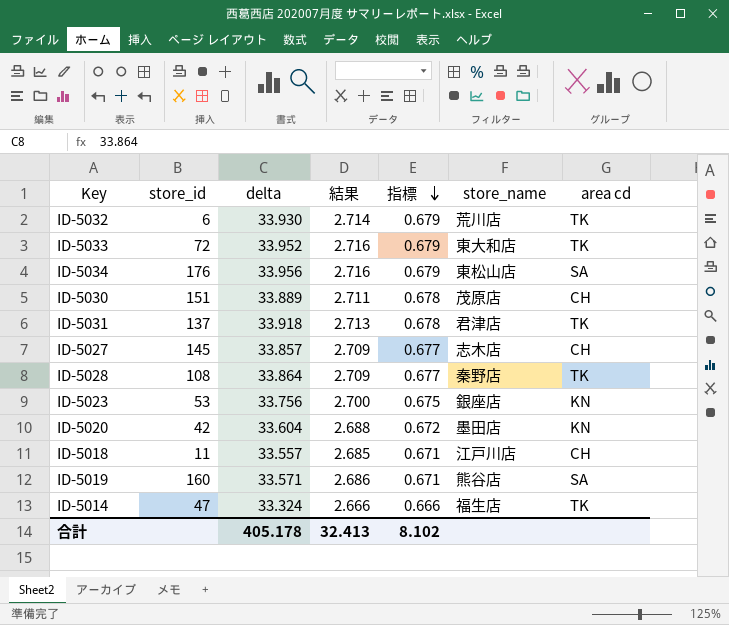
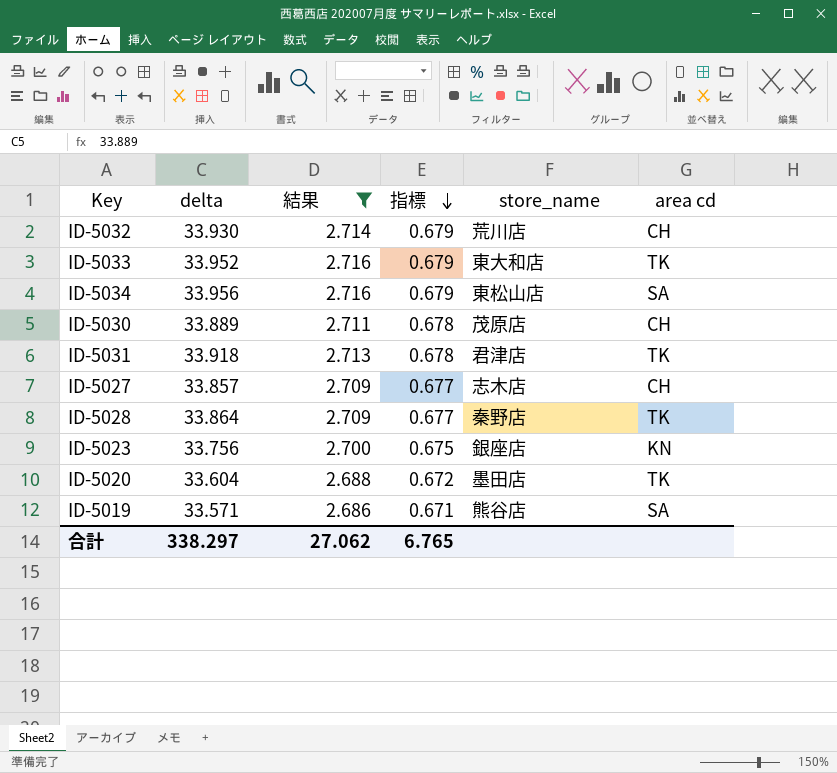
filter: none -> 結果 >= 2.686
column store_id | position: 2 -> none
ID-5032 | area cd: TK -> CH
ID-5020 | area cd: KN -> TK
合計 | delta: 405.178 -> 338.297
合計 | 結果: 32.413 -> 27.062
合計 | 指標: 8.102 -> 6.765

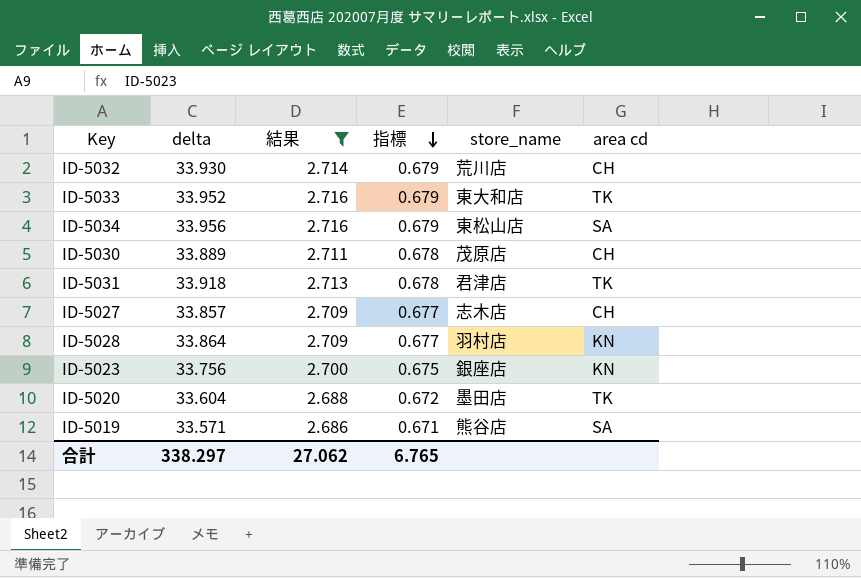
ID-5028 | store_name: 秦野店 -> 羽村店
ID-5028 | area cd: TK -> KN

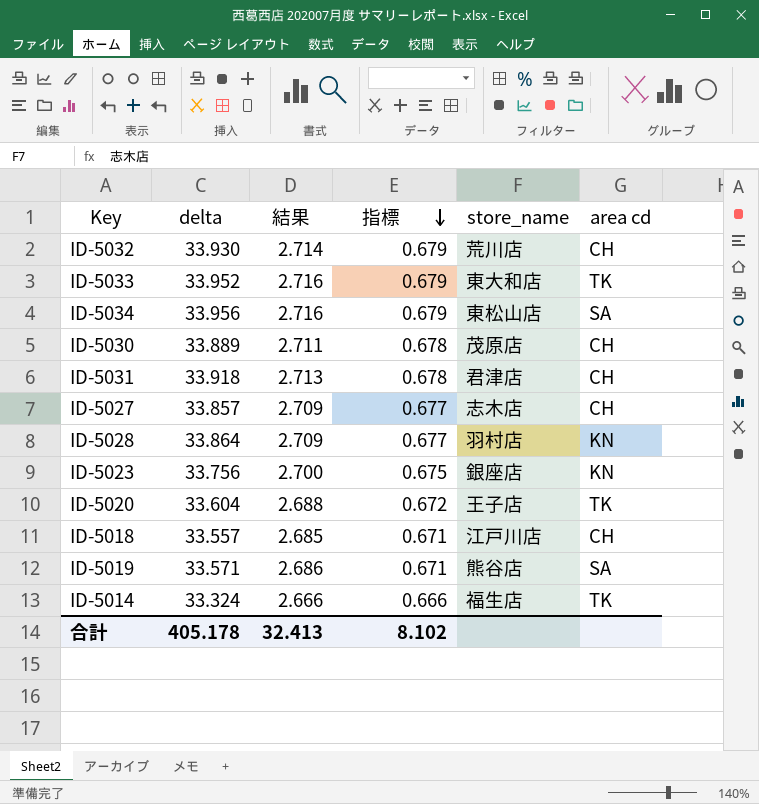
filter: 結果 >= 2.686 -> none
ID-5031 | area cd: TK -> CH
ID-5020 | store_name: 墨田店 -> 王子店
合計 | delta: 338.297 -> 405.178
合計 | 結果: 27.062 -> 32.413
合計 | 指標: 6.765 -> 8.102

